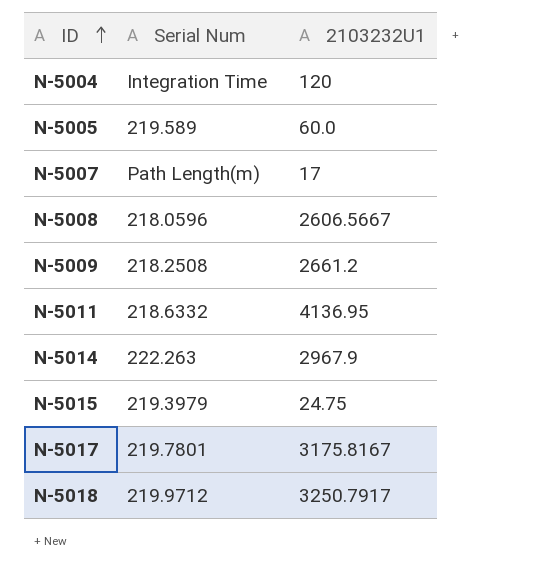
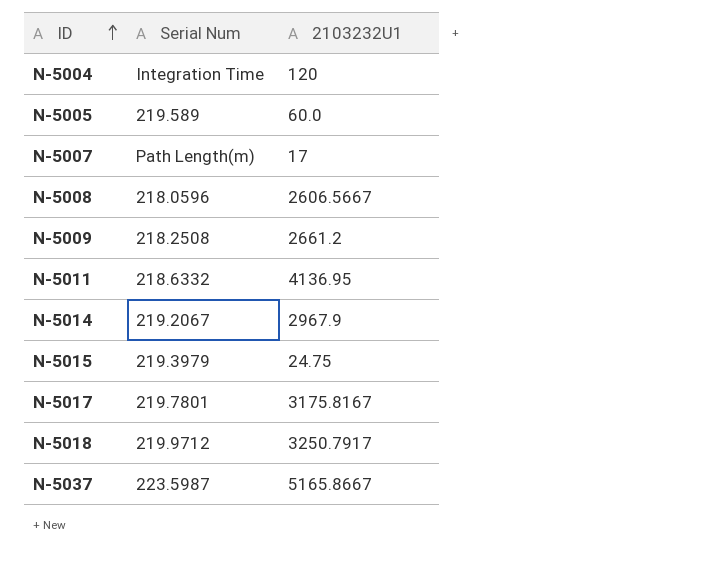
N-5014 | Serial Num: 222.263 -> 219.2067
row N-5037: none -> 223.5987 | 5165.8667

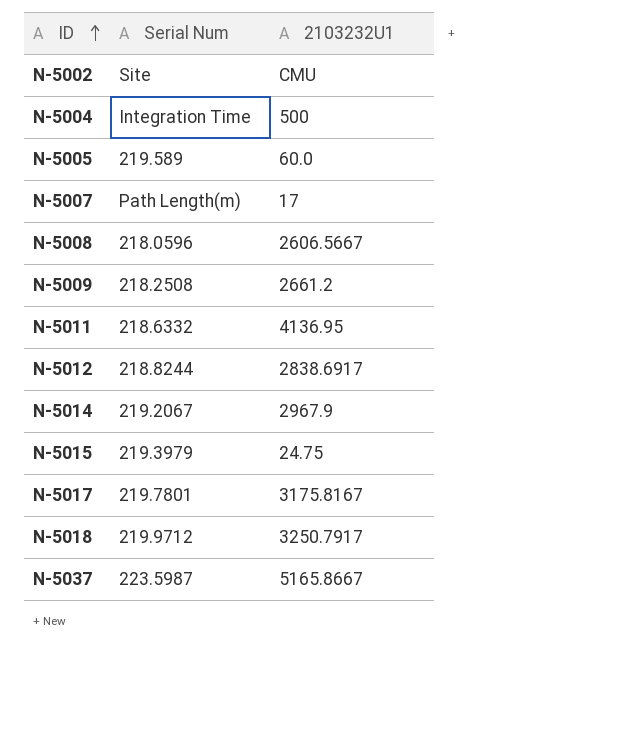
row N-5002: none -> Site | CMU
N-5004 | 2103232U1: 120 -> 500
row N-5012: none -> 218.8244 | 2838.6917

